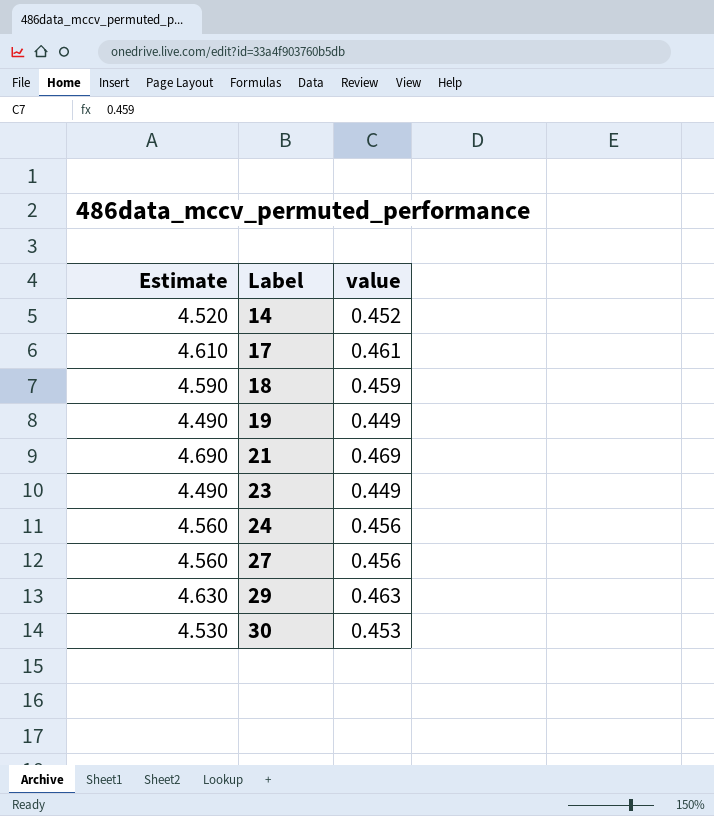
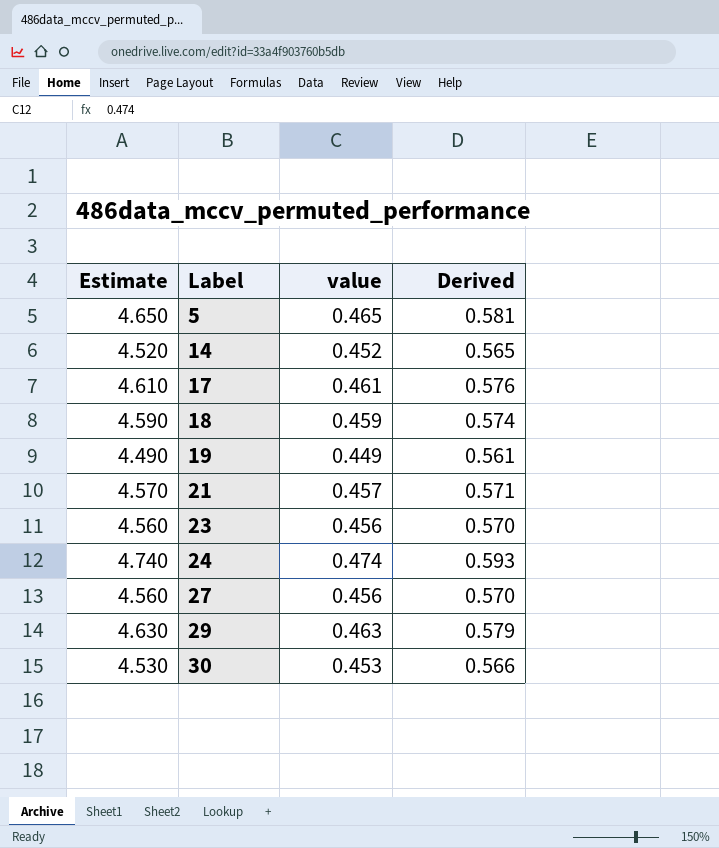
column Derived | formula: none -> [value] * 1.25
row 5: none -> 4.650 | 0.465 | 0.581
21 | Estimate: 4.690 -> 4.570
21 | value: 0.469 -> 0.457
23 | Estimate: 4.490 -> 4.560
23 | value: 0.449 -> 0.456
24 | Estimate: 4.560 -> 4.740
24 | value: 0.456 -> 0.474

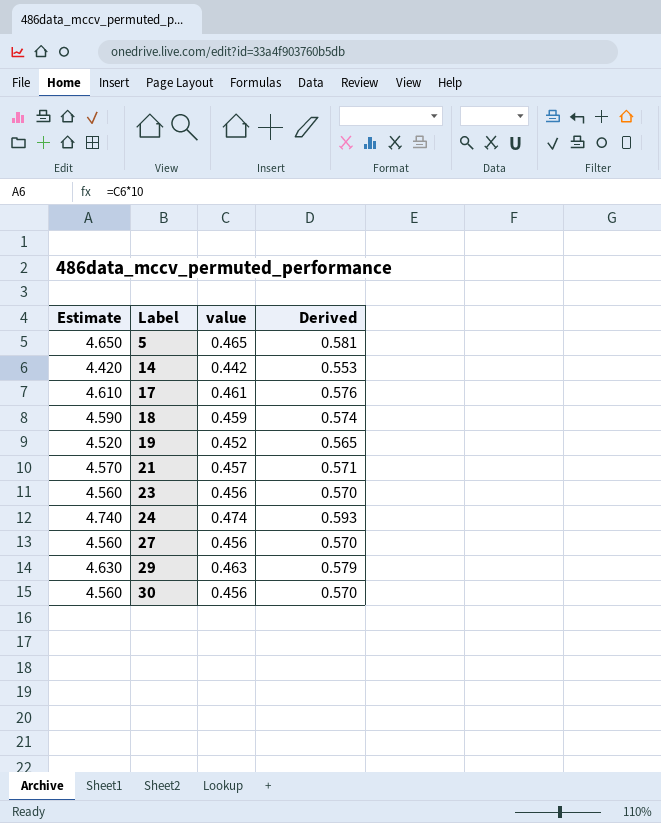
14 | Estimate: 4.520 -> 4.420
14 | value: 0.452 -> 0.442
14 | Derived: 0.565 -> 0.553
19 | Estimate: 4.490 -> 4.520
19 | value: 0.449 -> 0.452
19 | Derived: 0.561 -> 0.565
30 | Estimate: 4.530 -> 4.560
30 | value: 0.453 -> 0.456
30 | Derived: 0.566 -> 0.570

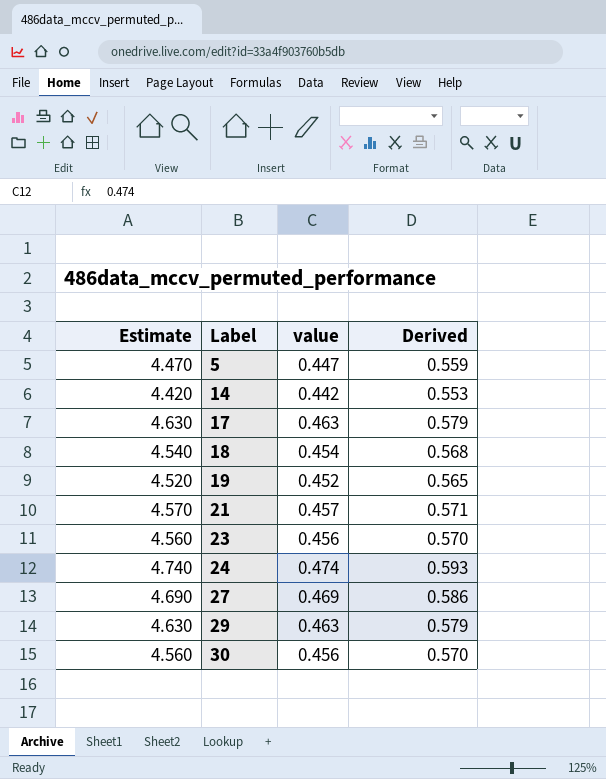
5 | Estimate: 4.650 -> 4.470
5 | value: 0.465 -> 0.447
5 | Derived: 0.581 -> 0.559
17 | Estimate: 4.610 -> 4.630
17 | value: 0.461 -> 0.463
17 | Derived: 0.576 -> 0.579
18 | Estimate: 4.590 -> 4.540
18 | value: 0.459 -> 0.454
18 | Derived: 0.574 -> 0.568
27 | Estimate: 4.560 -> 4.690
27 | value: 0.456 -> 0.469
27 | Derived: 0.570 -> 0.586

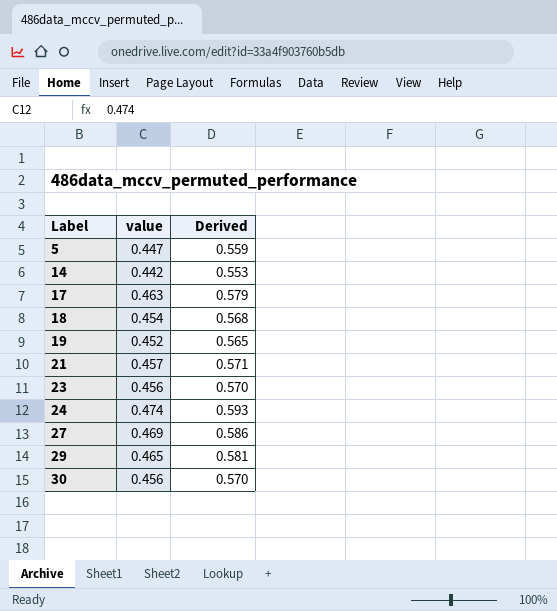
column Estimate | formula: [value] * 10 -> none
29 | value: 0.463 -> 0.465
29 | Derived: 0.579 -> 0.581

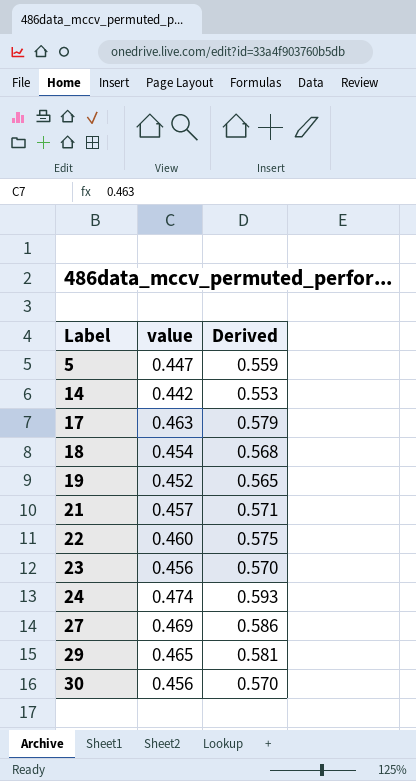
row 22: none -> 0.460 | 0.575

